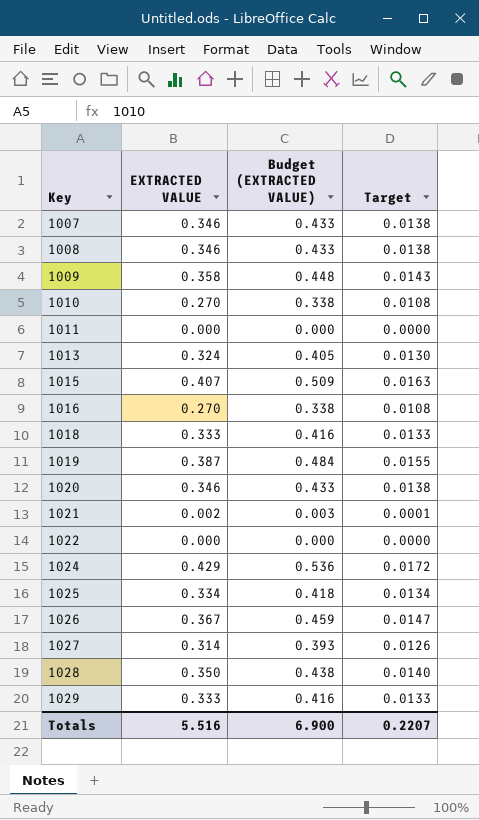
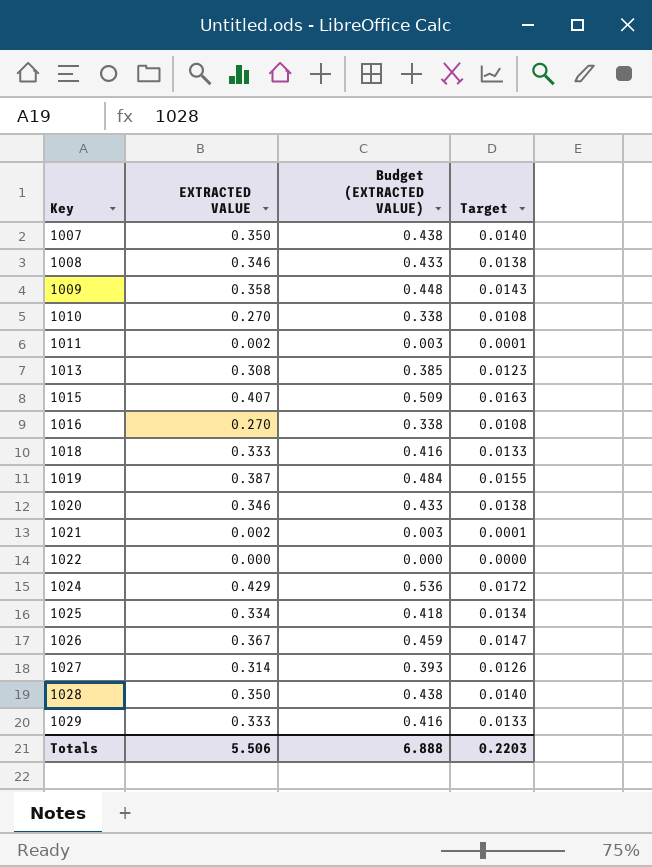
1007 | EXTRACTED VALUE: 0.346 -> 0.350
1007 | Budget (EXTRACTED VALUE): 0.433 -> 0.438
1007 | Target: 0.0138 -> 0.0140
1011 | EXTRACTED VALUE: 0.000 -> 0.002
1011 | Budget (EXTRACTED VALUE): 0.000 -> 0.003
1011 | Target: 0.0000 -> 0.0001
1013 | EXTRACTED VALUE: 0.324 -> 0.308
1013 | Budget (EXTRACTED VALUE): 0.405 -> 0.385
1013 | Target: 0.0130 -> 0.0123
Totals | EXTRACTED VALUE: 5.516 -> 5.506
Totals | Budget (EXTRACTED VALUE): 6.900 -> 6.888
Totals | Target: 0.2207 -> 0.2203

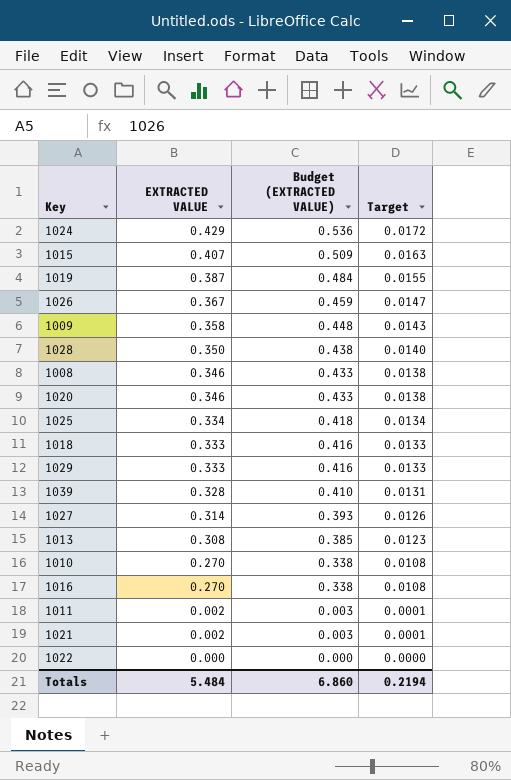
row order: Key ascending -> EXTRACTED VALUE descending
row 1007: 0.350 | 0.438 | 0.0140 -> none
row 1039: none -> 0.328 | 0.410 | 0.0131
Totals | EXTRACTED VALUE: 5.506 -> 5.484
Totals | Budget (EXTRACTED VALUE): 6.888 -> 6.860
Totals | Target: 0.2203 -> 0.2194

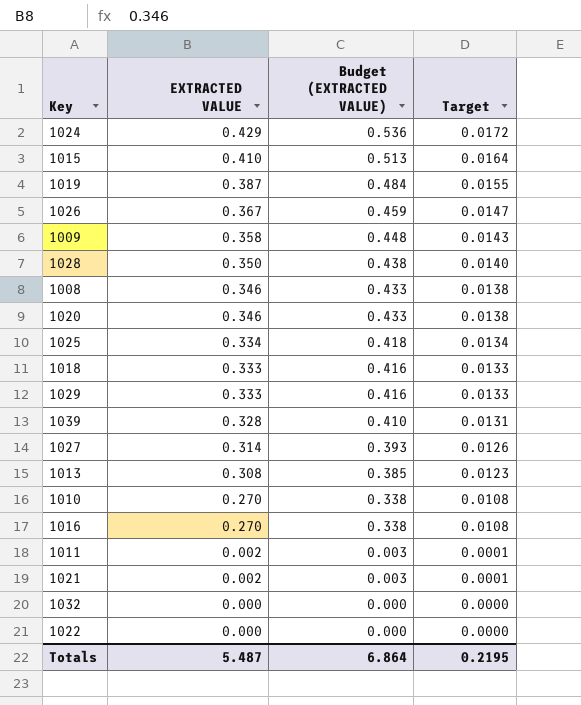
1015 | EXTRACTED VALUE: 0.407 -> 0.410
1015 | Budget (EXTRACTED VALUE): 0.509 -> 0.513
1015 | Target: 0.0163 -> 0.0164
row 1032: none -> 0.000 | 0.000 | 0.0000
Totals | EXTRACTED VALUE: 5.484 -> 5.487
Totals | Budget (EXTRACTED VALUE): 6.860 -> 6.864
Totals | Target: 0.2194 -> 0.2195

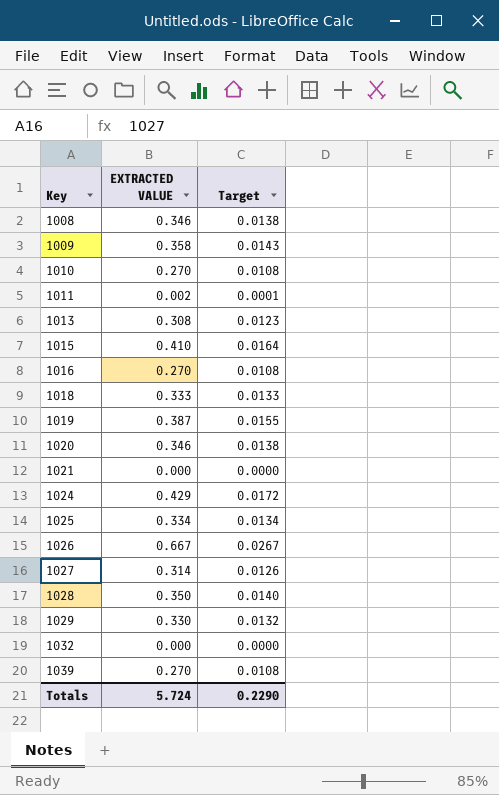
row order: EXTRACTED VALUE descending -> Key ascending
column Budget (EXTRACTED VALUE) | formula: [EXTRACTED VALUE] * 1.25 -> none
row 1022: 0.000 | 0.000 | 0.0000 -> none
1021 | EXTRACTED VALUE: 0.002 -> 0.000
1021 | Target: 0.0001 -> 0.0000
1026 | EXTRACTED VALUE: 0.367 -> 0.667
1026 | Target: 0.0147 -> 0.0267
1029 | EXTRACTED VALUE: 0.333 -> 0.330
1029 | Target: 0.0133 -> 0.0132
1039 | EXTRACTED VALUE: 0.328 -> 0.270
1039 | Target: 0.0131 -> 0.0108
Totals | EXTRACTED VALUE: 5.487 -> 5.724
Totals | Target: 0.2195 -> 0.2290

